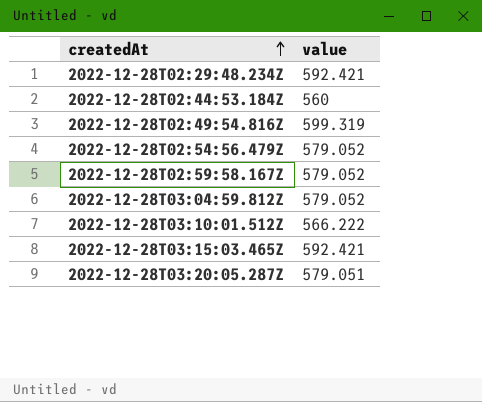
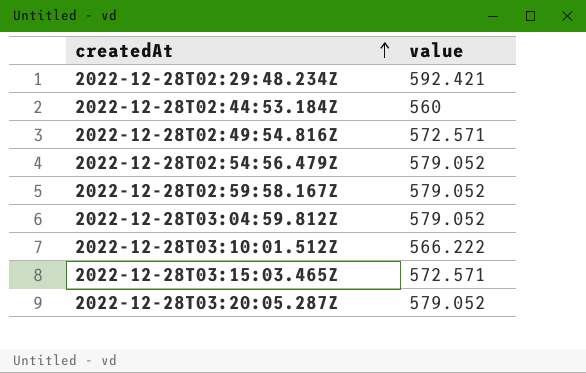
2022-12-28T02:49:54.816Z | value: 599.319 -> 572.571
2022-12-28T03:15:03.465Z | value: 592.421 -> 572.571
2022-12-28T03:20:05.287Z | value: 579.051 -> 579.052

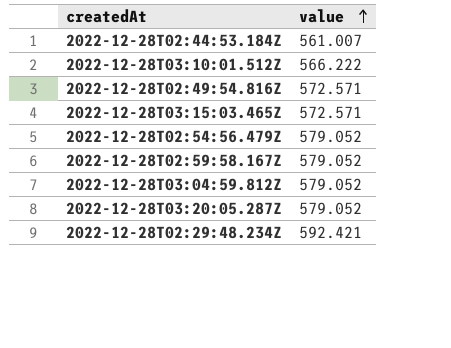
row order: createdAt ascending -> value ascending
2022-12-28T02:44:53.184Z | value: 560 -> 561.007

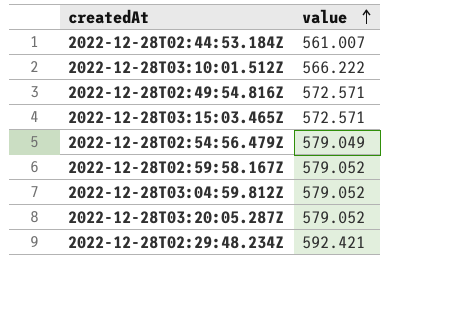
2022-12-28T02:54:56.479Z | value: 579.052 -> 579.049

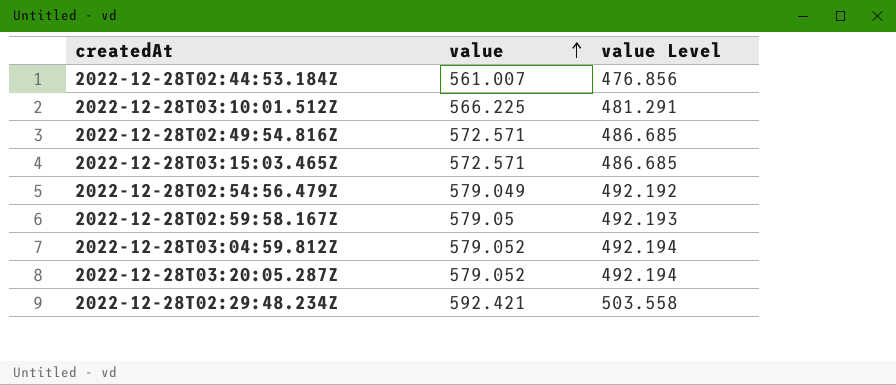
column value Level | formula: none -> [value] * 0.85
2022-12-28T03:10:01.512Z | value: 566.222 -> 566.225
2022-12-28T02:59:58.167Z | value: 579.052 -> 579.05

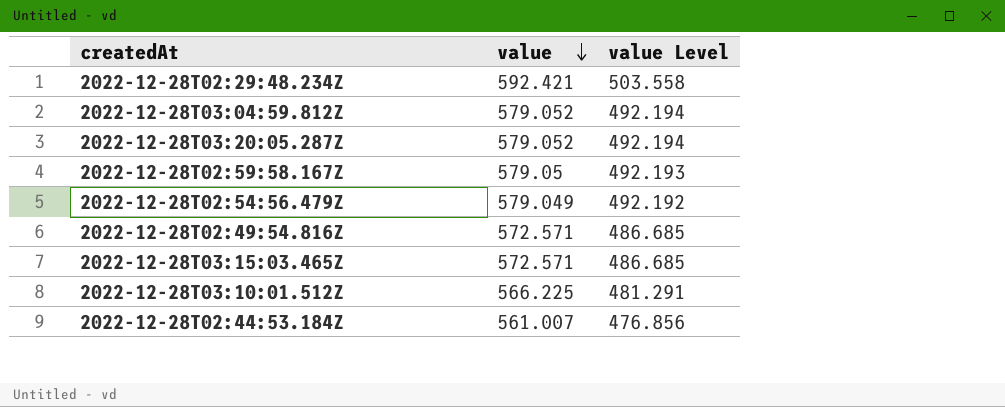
row order: value ascending -> value descending

